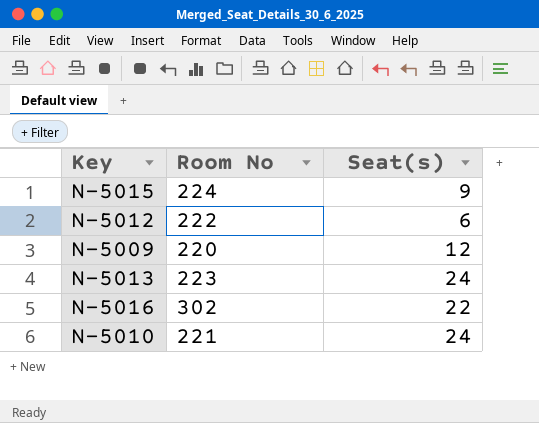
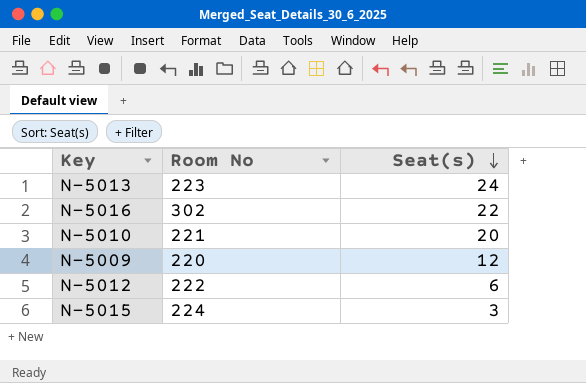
row order: none -> Seat(s) descending
N-5010 | Seat(s): 24 -> 20
N-5015 | Seat(s): 9 -> 3

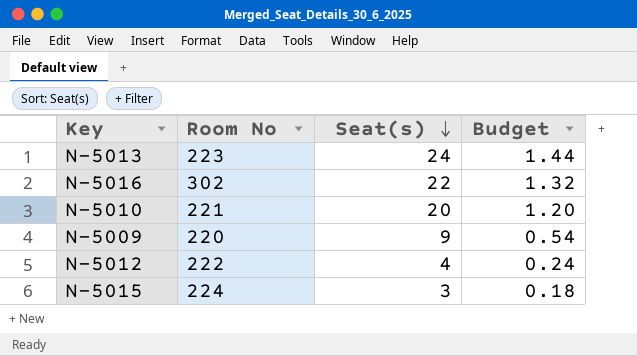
column Budget | formula: none -> [Seat(s)] * 0.06
N-5009 | Seat(s): 12 -> 9
N-5012 | Seat(s): 6 -> 4

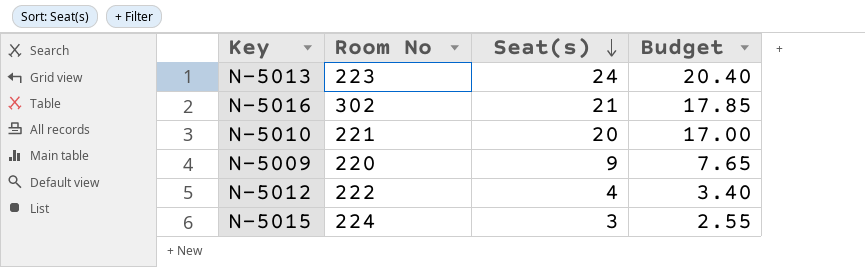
column Budget | formula: [Seat(s)] * 0.06 -> [Seat(s)] * 0.85
N-5016 | Seat(s): 22 -> 21

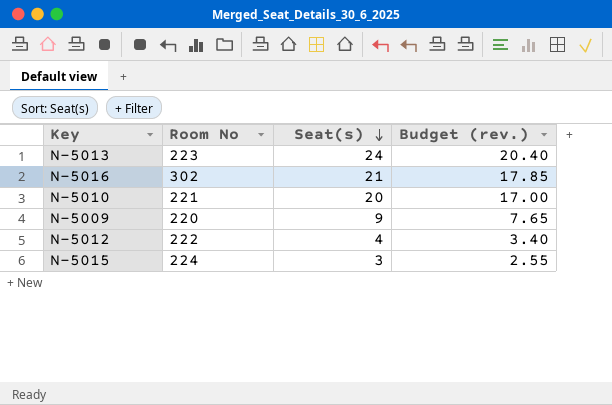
column name: Budget -> Budget (rev.)

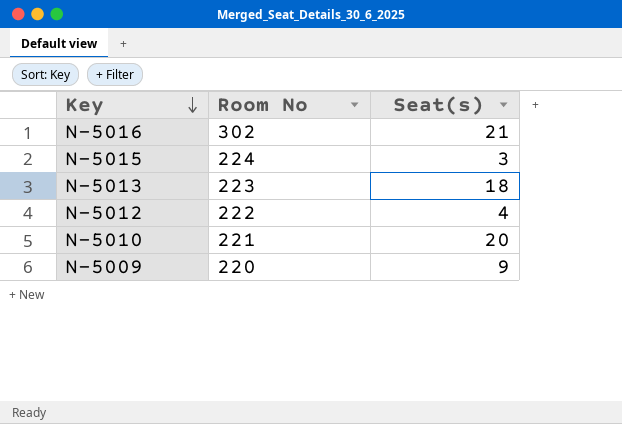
row order: Seat(s) descending -> Key descending
column Budget (rev.) | formula: [Seat(s)] * 0.85 -> none
N-5013 | Seat(s): 24 -> 18

